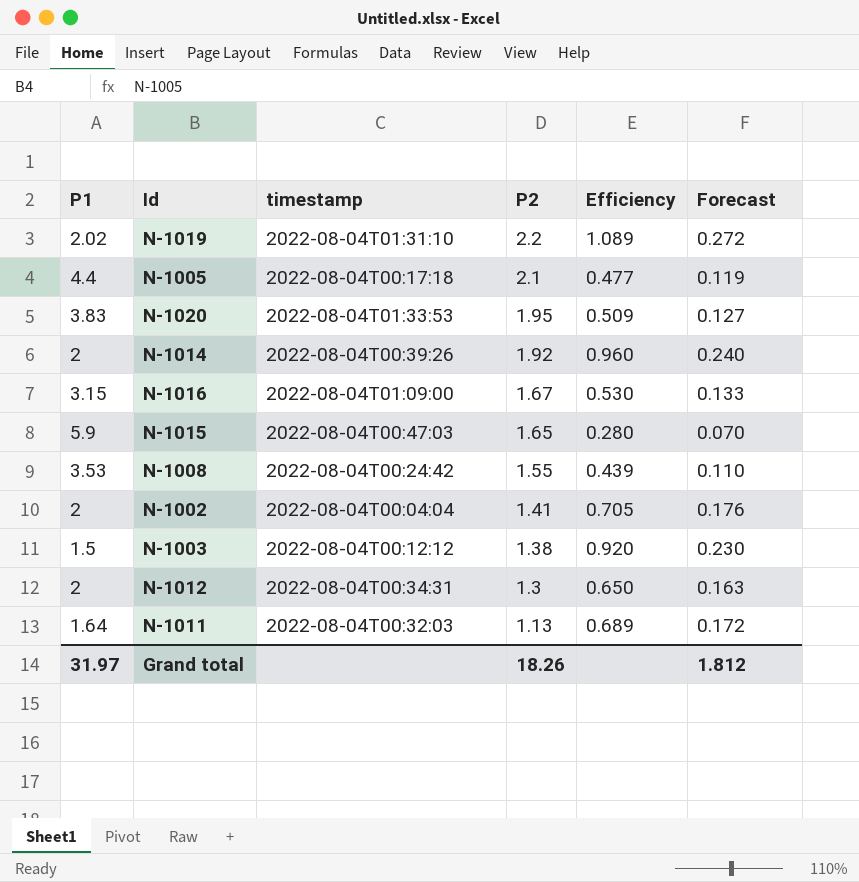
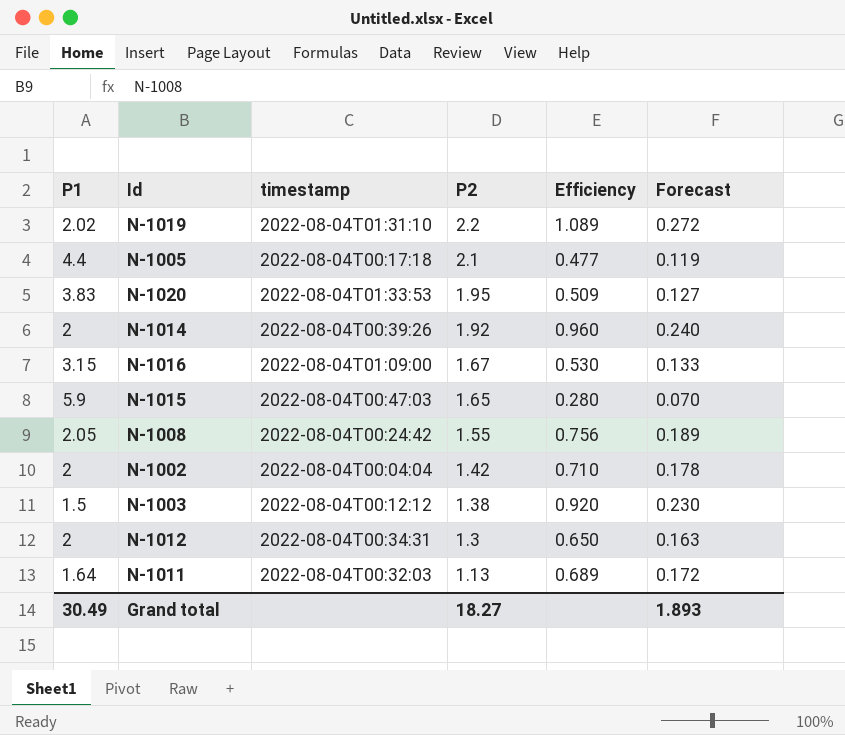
N-1008 | P1: 3.53 -> 2.05
N-1008 | Efficiency: 0.439 -> 0.756
N-1008 | Forecast: 0.110 -> 0.189
N-1002 | P2: 1.41 -> 1.42
N-1002 | Efficiency: 0.705 -> 0.710
N-1002 | Forecast: 0.176 -> 0.178
Grand total | P1: 31.97 -> 30.49
Grand total | P2: 18.26 -> 18.27
Grand total | Forecast: 1.812 -> 1.893

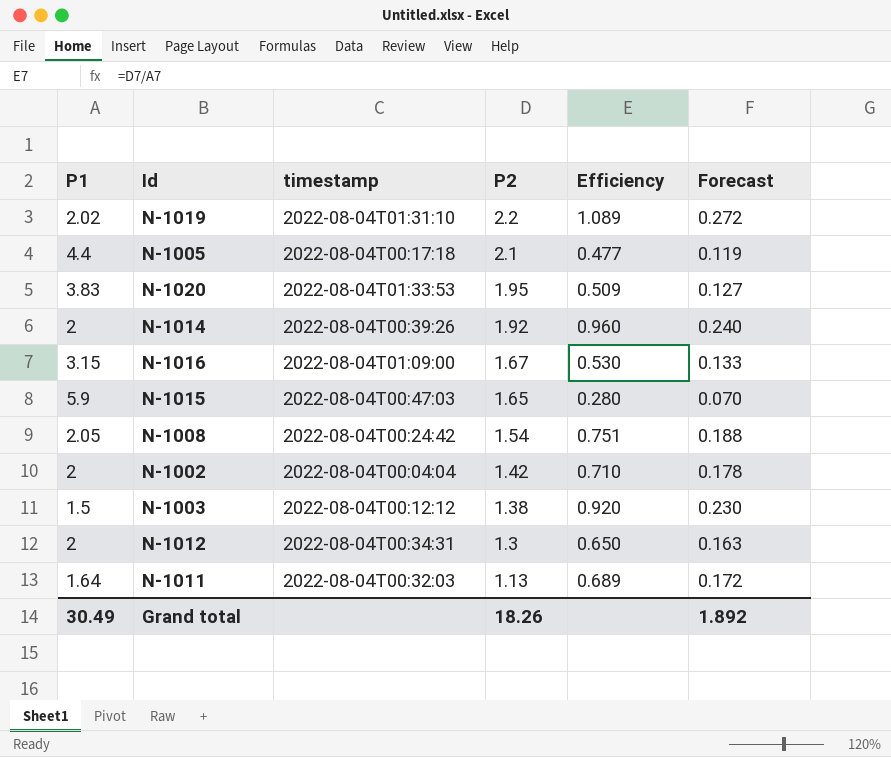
N-1008 | P2: 1.55 -> 1.54
N-1008 | Efficiency: 0.756 -> 0.751
N-1008 | Forecast: 0.189 -> 0.188
Grand total | P2: 18.27 -> 18.26
Grand total | Forecast: 1.893 -> 1.892

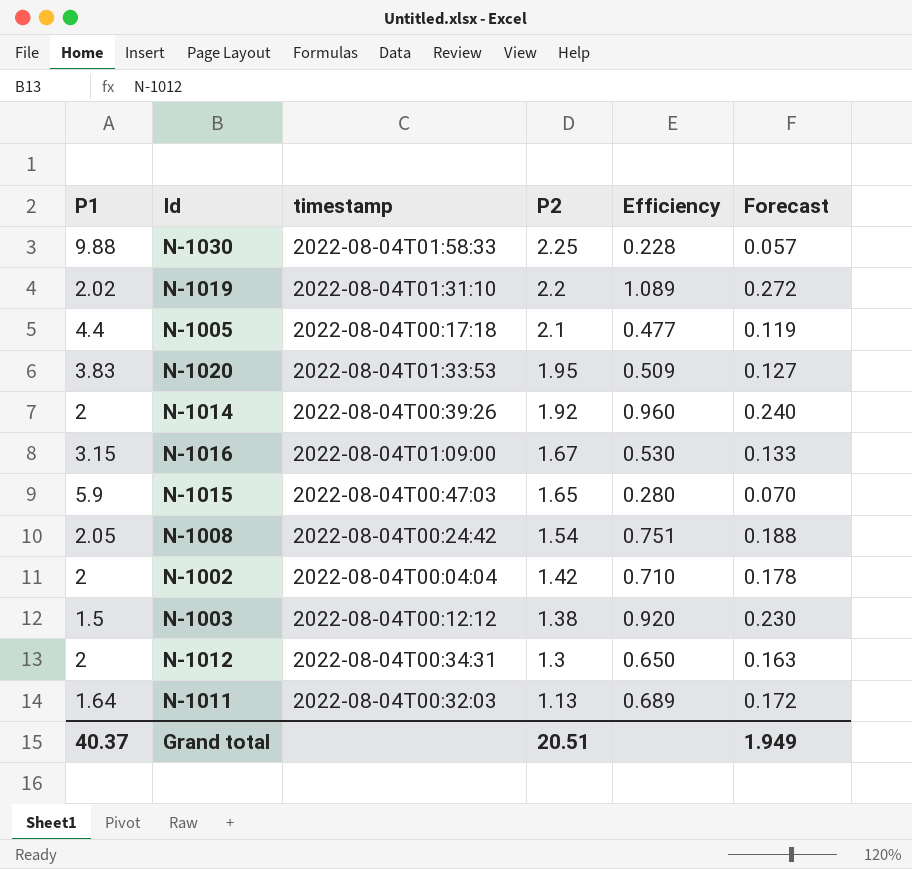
row N-1030: none -> 9.88 | 2022-08-04T01:58:33 | 2.25 | 0.228 | 0.057
Grand total | P1: 30.49 -> 40.37
Grand total | P2: 18.26 -> 20.51
Grand total | Forecast: 1.892 -> 1.949

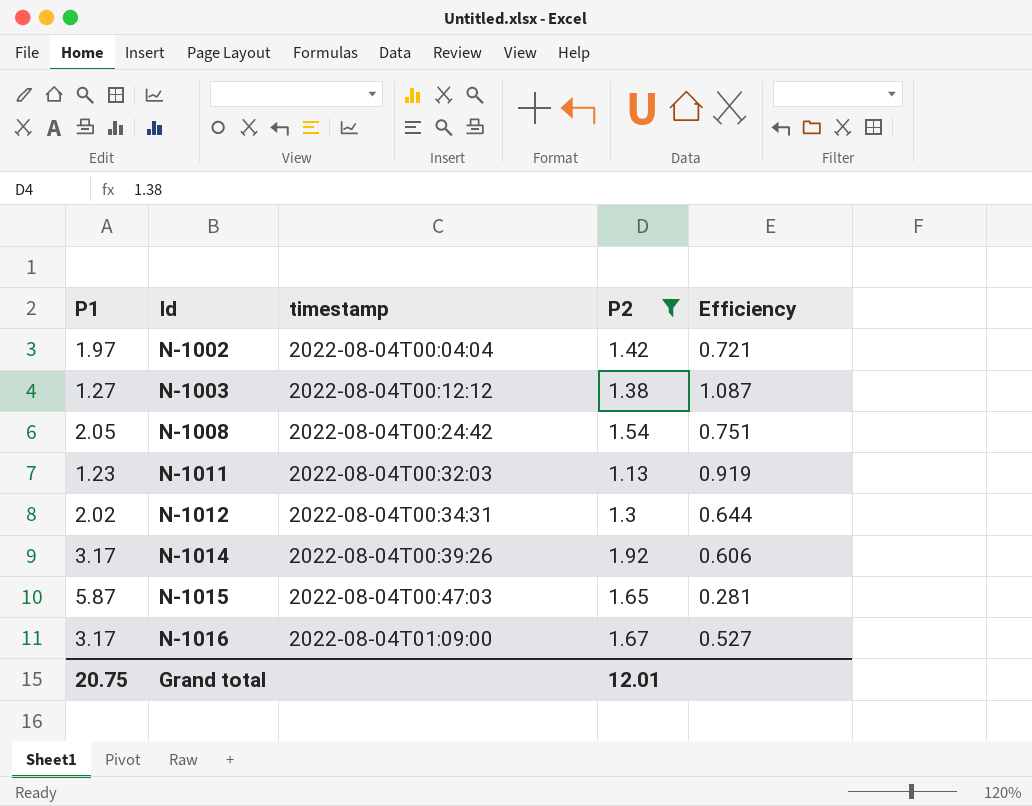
filter: none -> P2 <= 1.92
row order: P2 descending -> Id ascending
column Forecast | formula: [Efficiency] * 0.25 -> none
N-1002 | P1: 2 -> 1.97
N-1002 | Efficiency: 0.710 -> 0.721
N-1003 | P1: 1.5 -> 1.27
N-1003 | Efficiency: 0.920 -> 1.087
N-1011 | P1: 1.64 -> 1.23
N-1011 | Efficiency: 0.689 -> 0.919
N-1012 | P1: 2 -> 2.02
N-1012 | Efficiency: 0.650 -> 0.644
N-1014 | P1: 2 -> 3.17
N-1014 | Efficiency: 0.960 -> 0.606
N-1015 | P1: 5.9 -> 5.87
N-1015 | Efficiency: 0.280 -> 0.281
N-1016 | P1: 3.15 -> 3.17
N-1016 | Efficiency: 0.530 -> 0.527
Grand total | P1: 40.37 -> 20.75
Grand total | P2: 20.51 -> 12.01

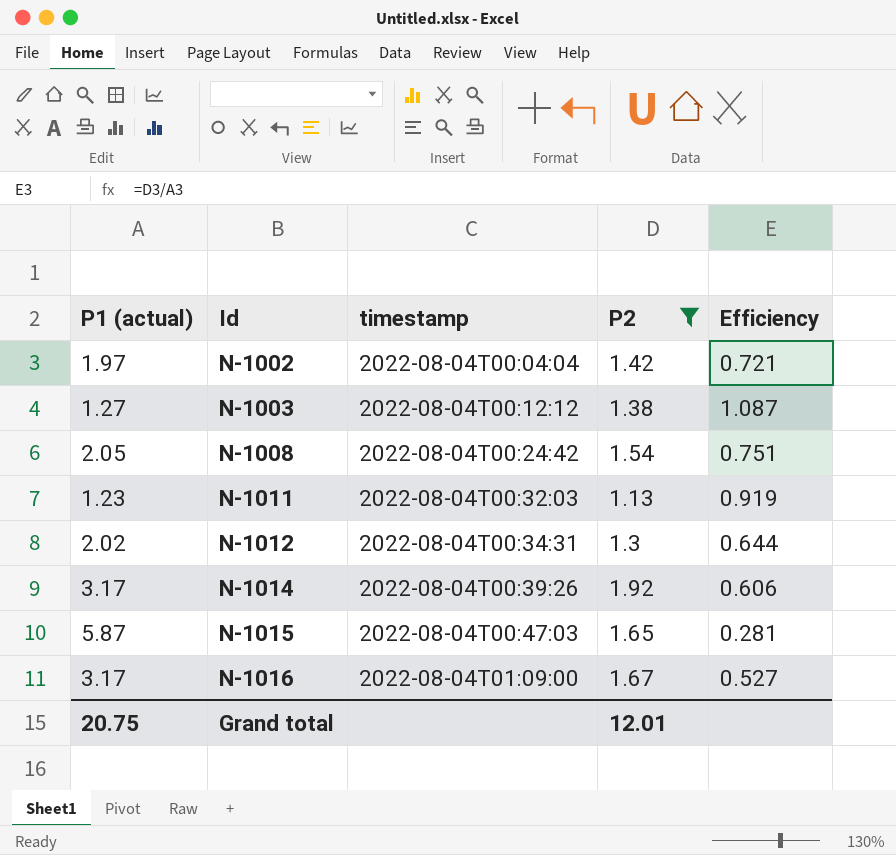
column name: P1 -> P1 (actual)

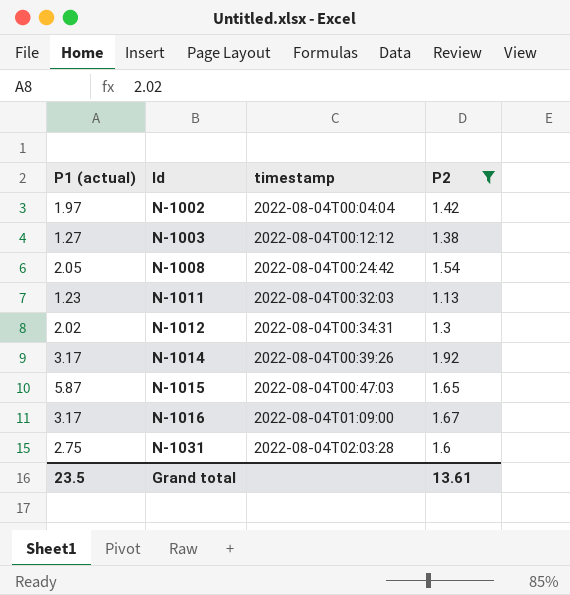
column Efficiency | formula: [P2] / [P1 (actual)] -> none
row N-1031: none -> 2.75 | 2022-08-04T02:03:28 | 1.6
Grand total | P1 (actual): 20.75 -> 23.5
Grand total | P2: 12.01 -> 13.61

